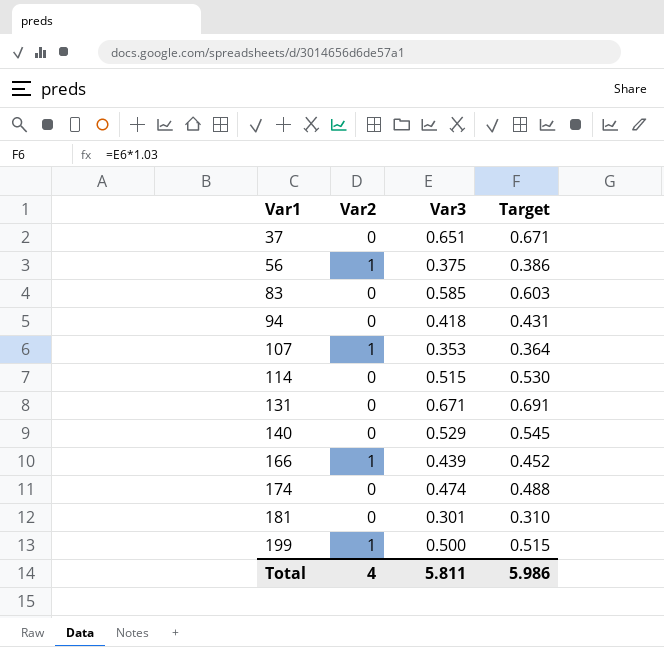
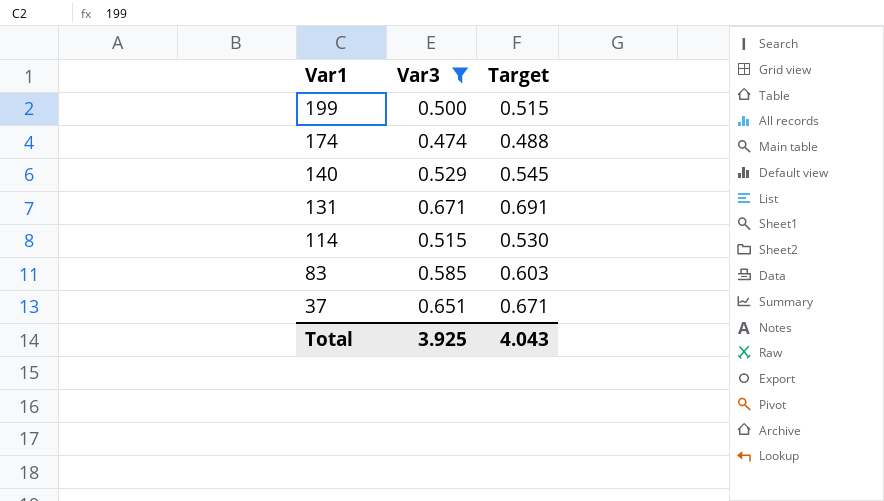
filter: none -> Var3 >= 0.474
row order: Var1 ascending -> Var1 descending
column Var2 | position: 2 -> none
Total | Var3: 5.811 -> 3.925
Total | Target: 5.986 -> 4.043

